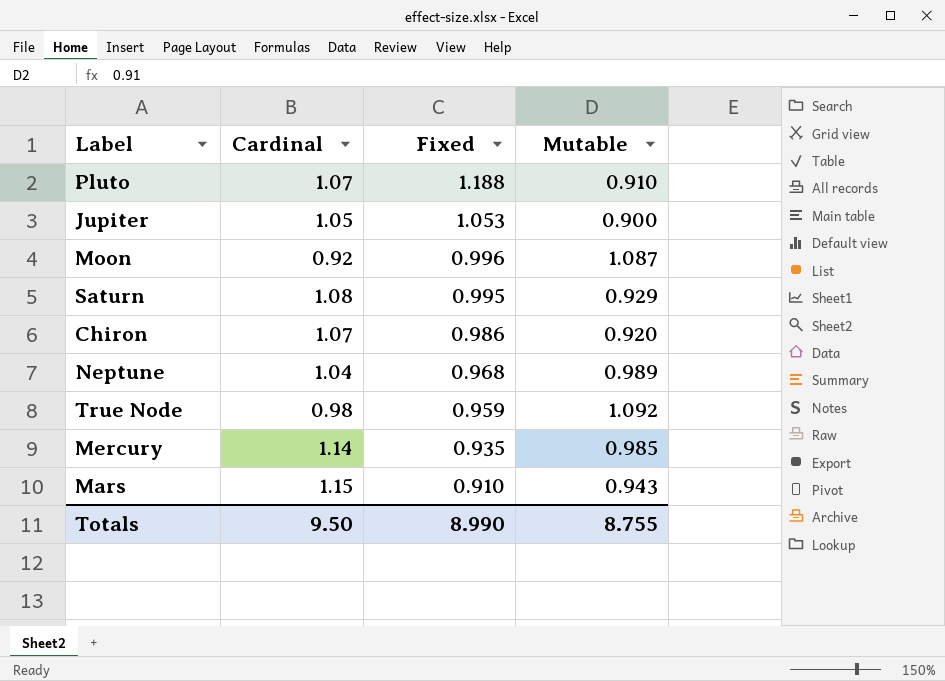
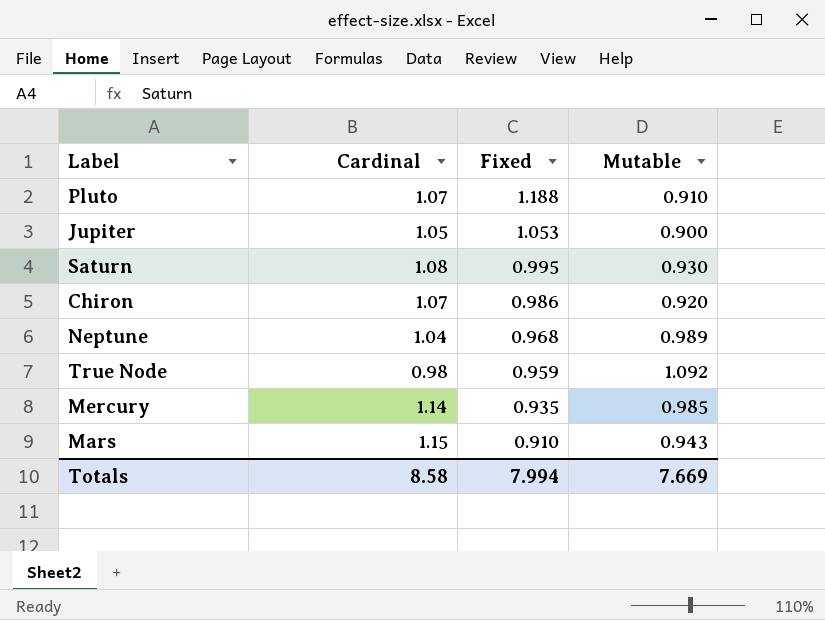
row Moon: 0.92 | 0.996 | 1.087 -> none
Saturn | Mutable: 0.929 -> 0.930
Totals | Cardinal: 9.50 -> 8.58
Totals | Fixed: 8.990 -> 7.994
Totals | Mutable: 8.755 -> 7.669

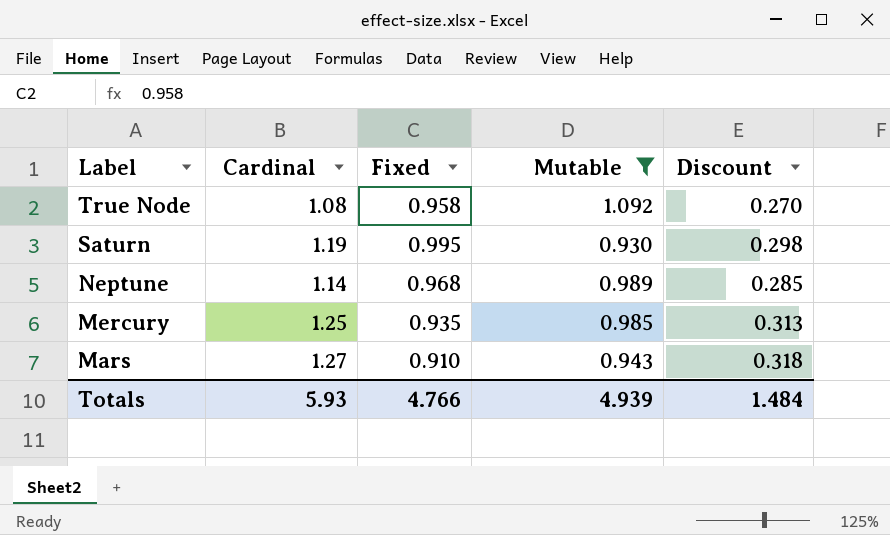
filter: none -> Mutable >= 0.930
row order: Fixed descending -> Label descending
column Discount | formula: none -> [Cardinal] * 0.25
True Node | Cardinal: 0.98 -> 1.08
True Node | Fixed: 0.959 -> 0.958
Saturn | Cardinal: 1.08 -> 1.19
Neptune | Cardinal: 1.04 -> 1.14
Mercury | Cardinal: 1.14 -> 1.25
Mars | Cardinal: 1.15 -> 1.27
Totals | Cardinal: 8.58 -> 5.93
Totals | Fixed: 7.994 -> 4.766
Totals | Mutable: 7.669 -> 4.939

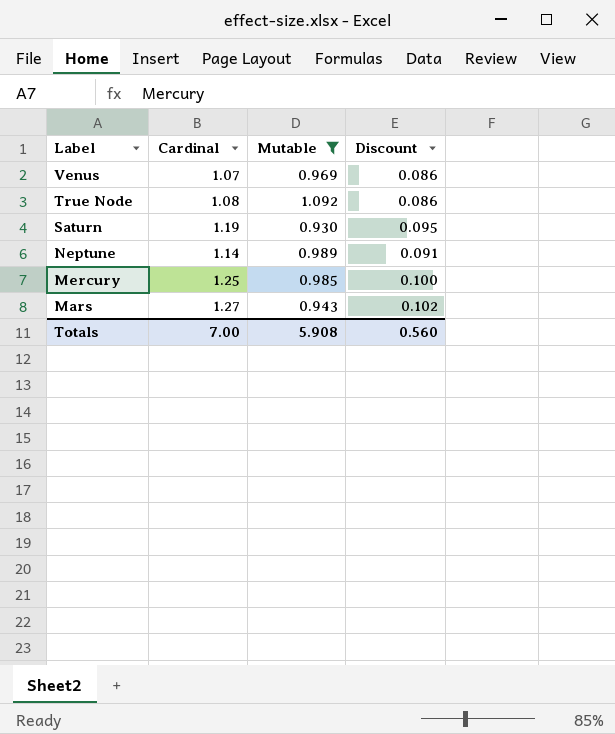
column Fixed | position: 3 -> none
column Discount | formula: [Cardinal] * 0.25 -> [Cardinal] * 0.08
row Venus: none -> 1.07 | 0.969 | 0.086
Totals | Cardinal: 5.93 -> 7.00
Totals | Mutable: 4.939 -> 5.908
Totals | Discount: 1.484 -> 0.560

